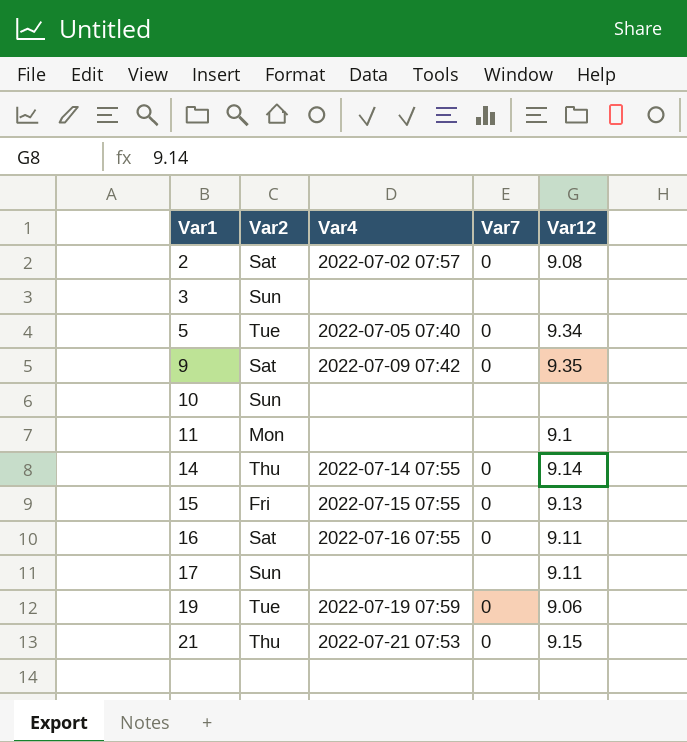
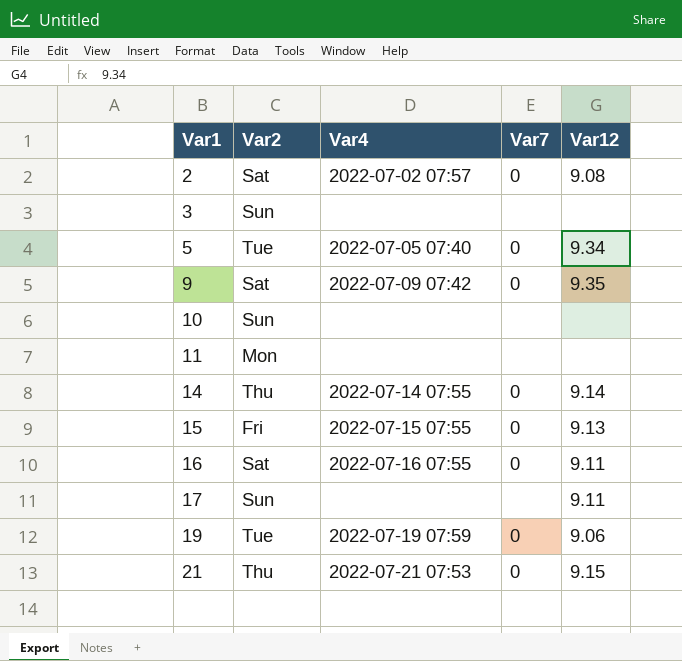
11 | Var12: 9.1 -> none

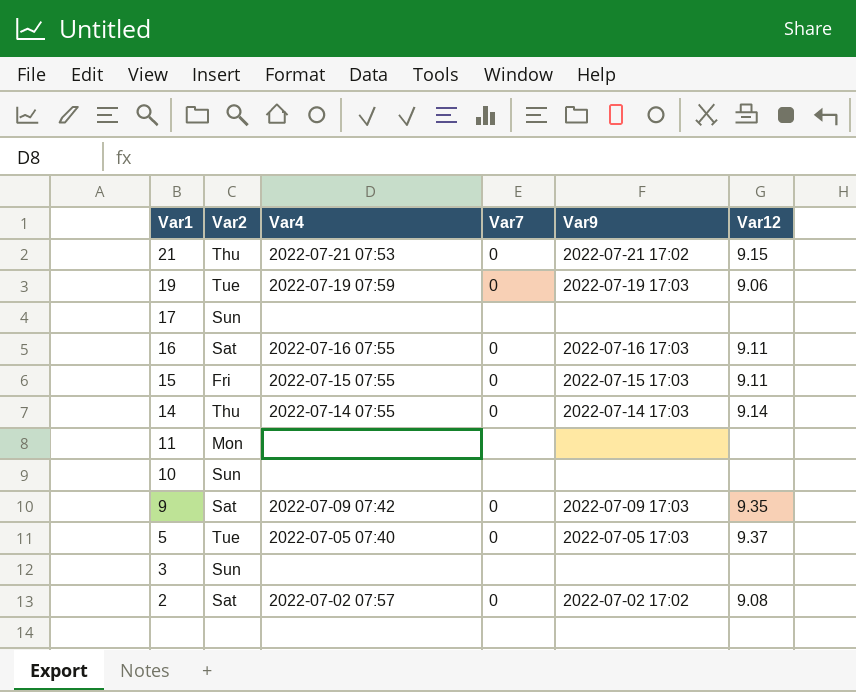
row order: Var1 ascending -> Var1 descending
column Var9 | position: none -> 5
17 | Var12: 9.11 -> none
15 | Var12: 9.13 -> 9.11
5 | Var12: 9.34 -> 9.37

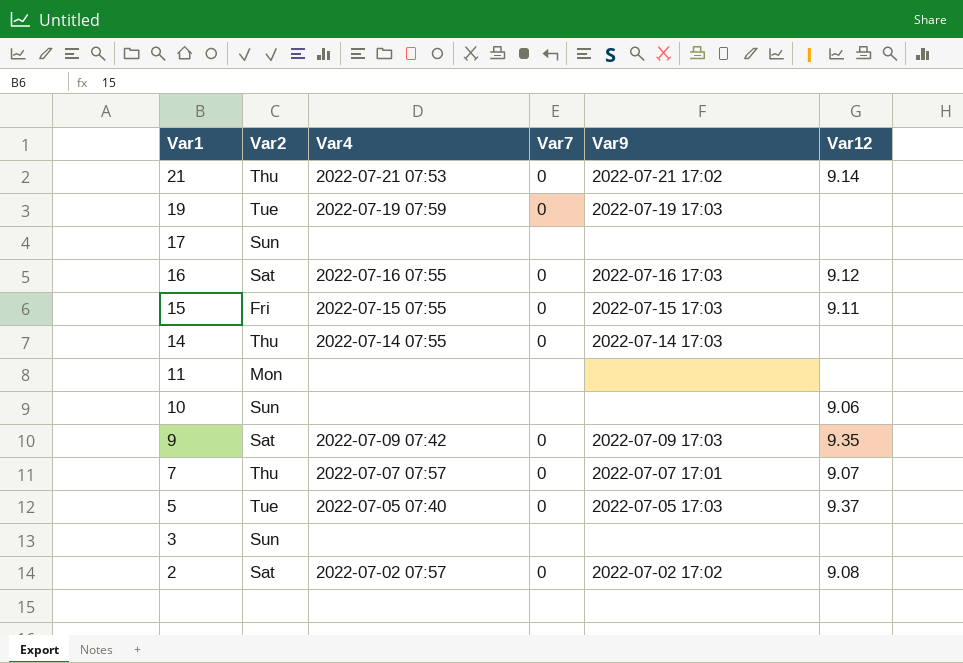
21 | Var12: 9.15 -> 9.14
19 | Var12: 9.06 -> none
16 | Var12: 9.11 -> 9.12
14 | Var12: 9.14 -> none
10 | Var12: none -> 9.06
row 7: none -> Thu | 2022-07-07 07:57 | 0 | 2022-07-07 17:01 | 9.07

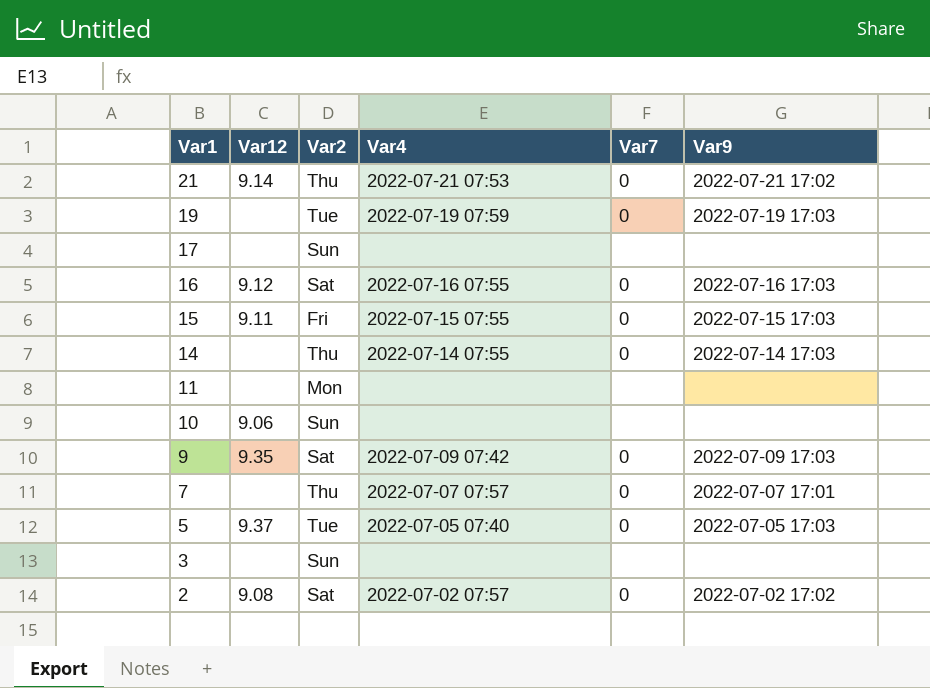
column Var12 | position: 6 -> 2
7 | Var12: 9.07 -> none

